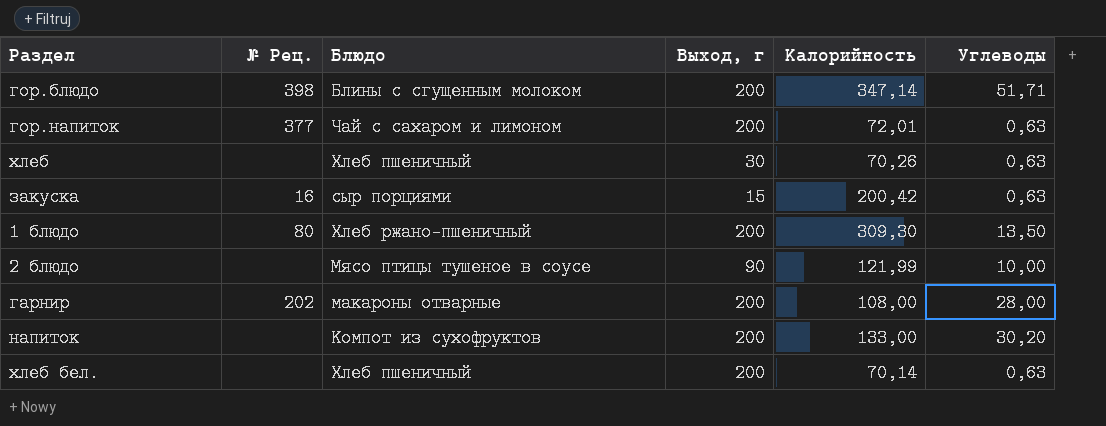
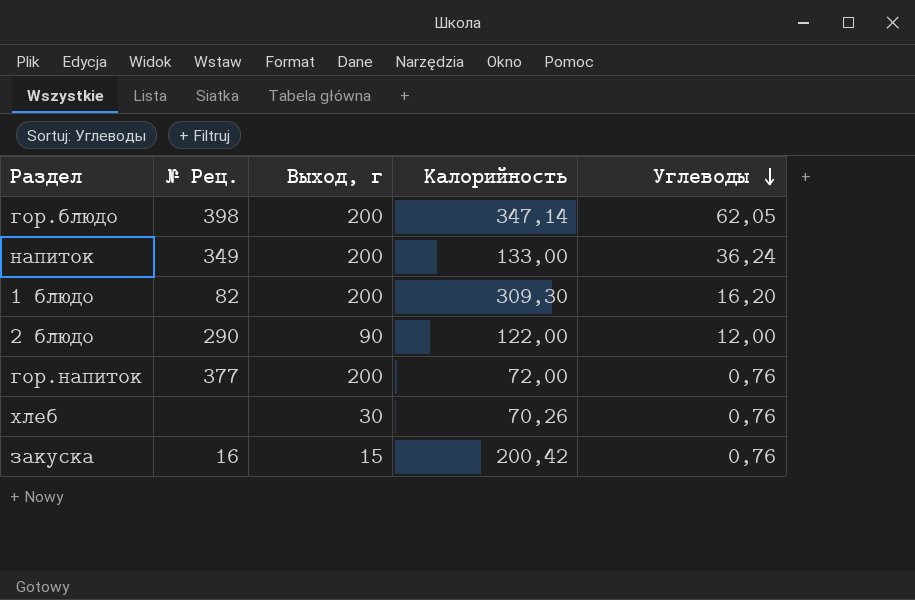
row order: none -> Углеводы descending
column Блюдо | position: 3 -> none
row гарнир: 202 | макароны отварные | 200 | 108,00 | 28,00 -> none
row хлеб бел.: none | Хлеб пшеничный | 200 | 70,14 | 0,63 -> none
гор.блюдо | Углеводы: 51,71 -> 62,05
напиток | № Рец.: none -> 349
напиток | Углеводы: 30,20 -> 36,24
1 блюдо | № Рец.: 80 -> 82
1 блюдо | Углеводы: 13,50 -> 16,20
2 блюдо | № Рец.: none -> 290
2 блюдо | Калорийность: 121,99 -> 122,00
2 блюдо | Углеводы: 10,00 -> 12,00
гор.напиток | Калорийность: 72,01 -> 72,00
гор.напиток | Углеводы: 0,63 -> 0,76
хлеб | Углеводы: 0,63 -> 0,76
закуска | Углеводы: 0,63 -> 0,76

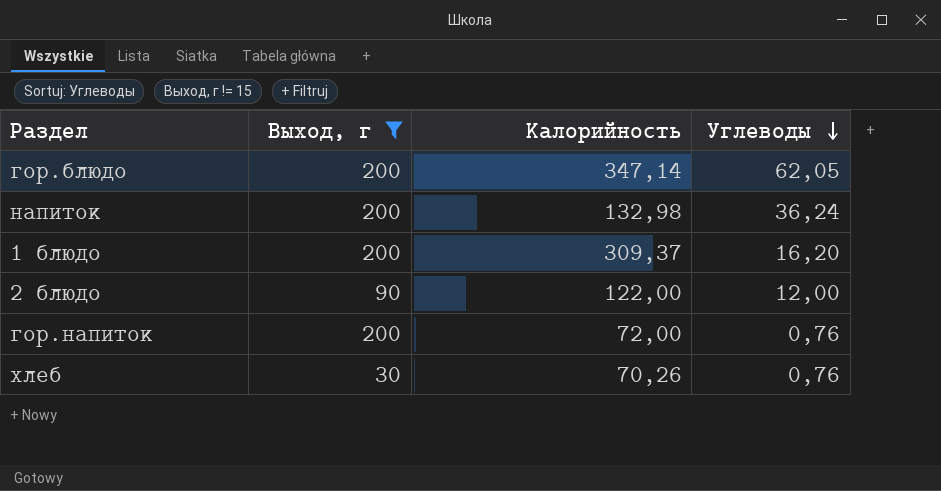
filter: none -> Выход, г != 15
column № Рец. | position: 2 -> none
напиток | Калорийность: 133,00 -> 132,98
1 блюдо | Калорийность: 309,30 -> 309,37

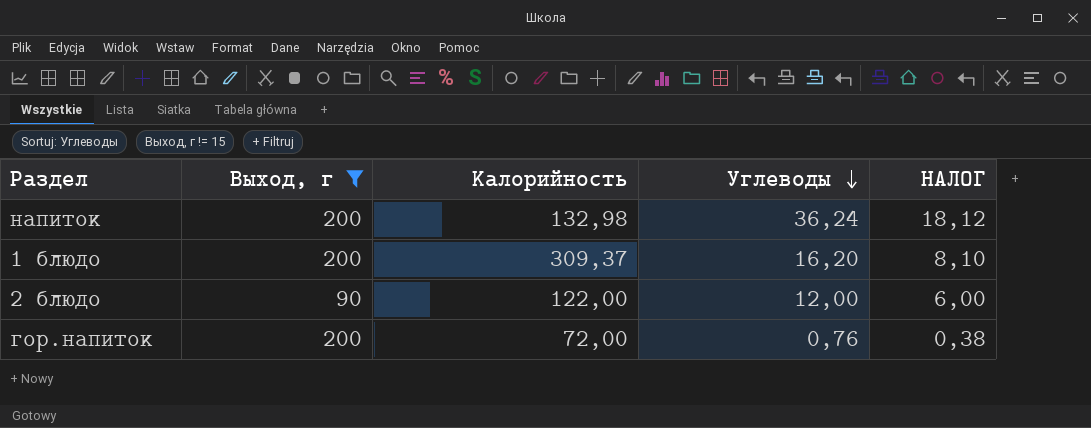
column НАЛОГ | formula: none -> [Углеводы] * 0,5
row гор.блюдо: 200 | 347,14 | 62,05 -> none
row хлеб: 30 | 70,26 | 0,76 -> none

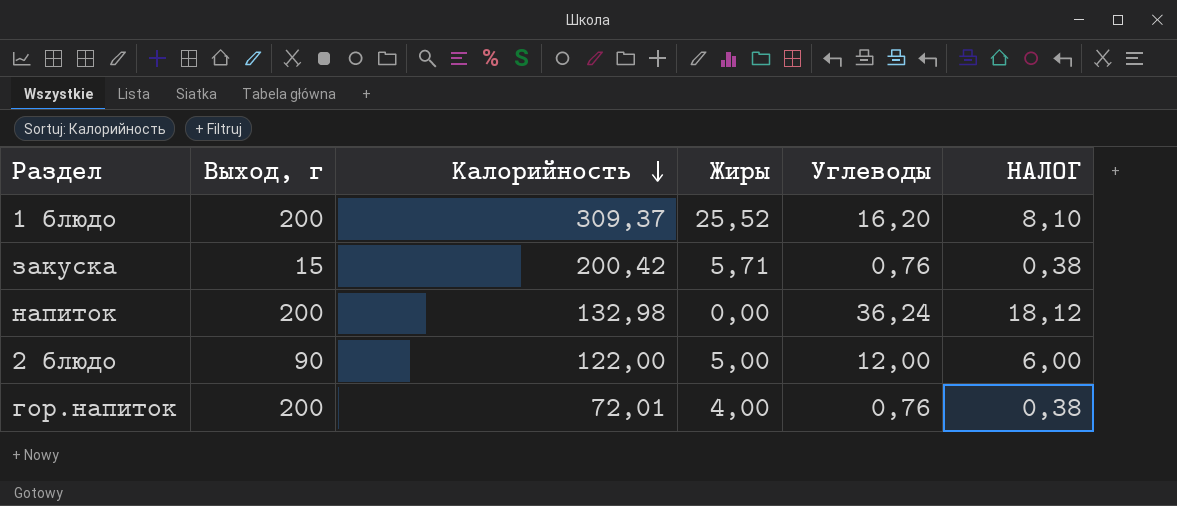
filter: Выход, г != 15 -> none
row order: Углеводы descending -> Калорийность descending
column Жиры | position: none -> 4
гор.напиток | Калорийность: 72,00 -> 72,01

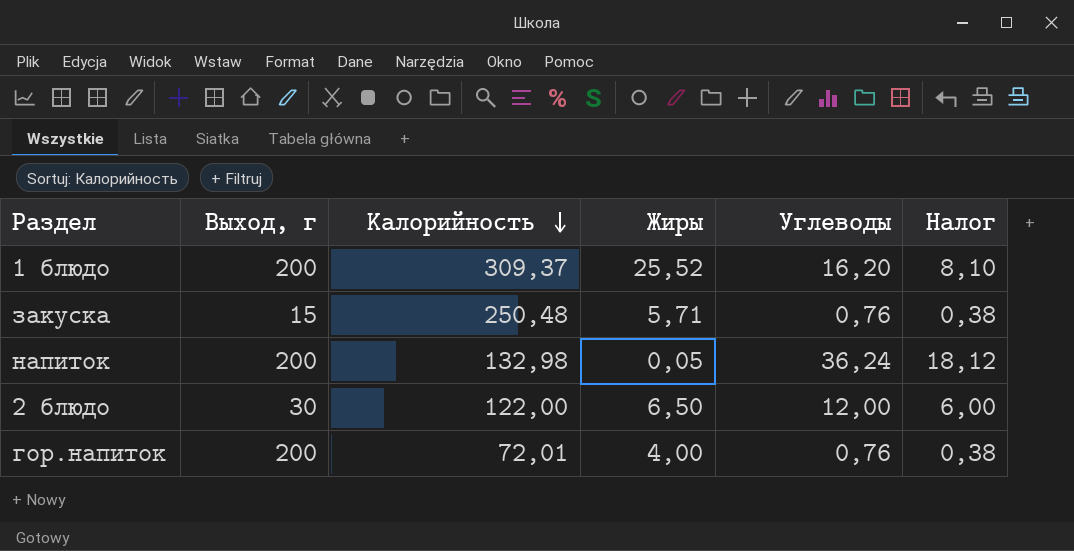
column name: НАЛОГ -> Налог
закуска | Калорийность: 200,42 -> 250,48
напиток | Жиры: 0,00 -> 0,05
2 блюдо | Выход, г: 90 -> 30
2 блюдо | Жиры: 5,00 -> 6,50

